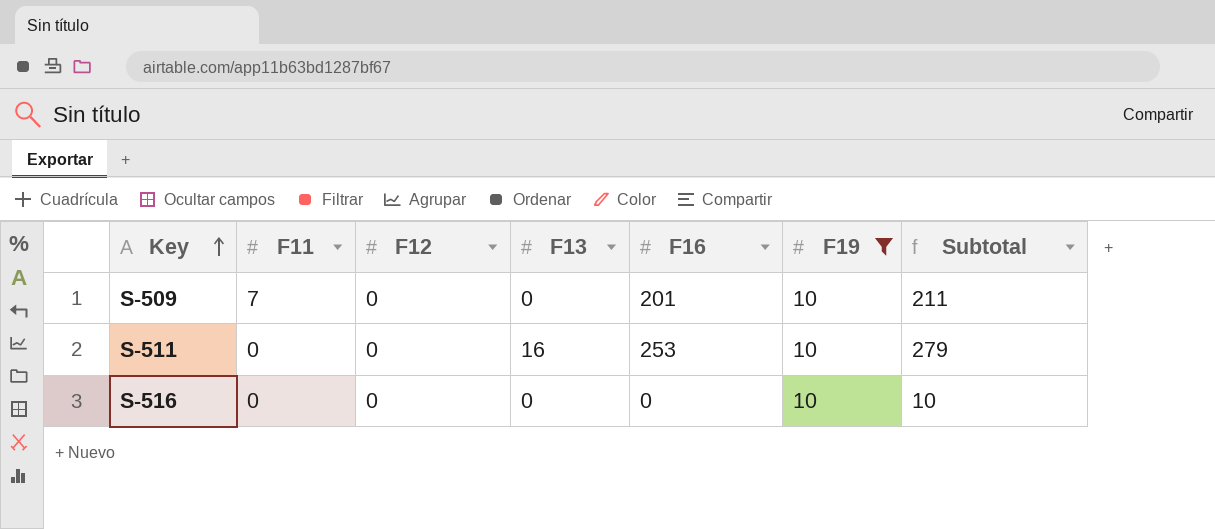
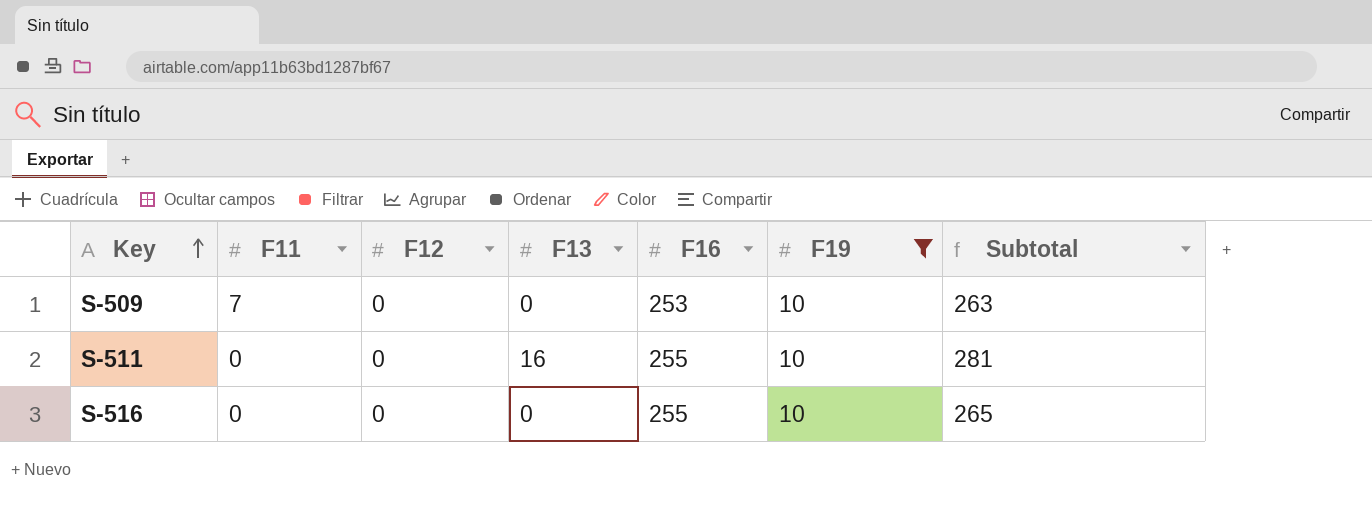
S-509 | F16: 201 -> 253
S-509 | Subtotal: 211 -> 263
S-511 | F16: 253 -> 255
S-511 | Subtotal: 279 -> 281
S-516 | F16: 0 -> 255
S-516 | Subtotal: 10 -> 265

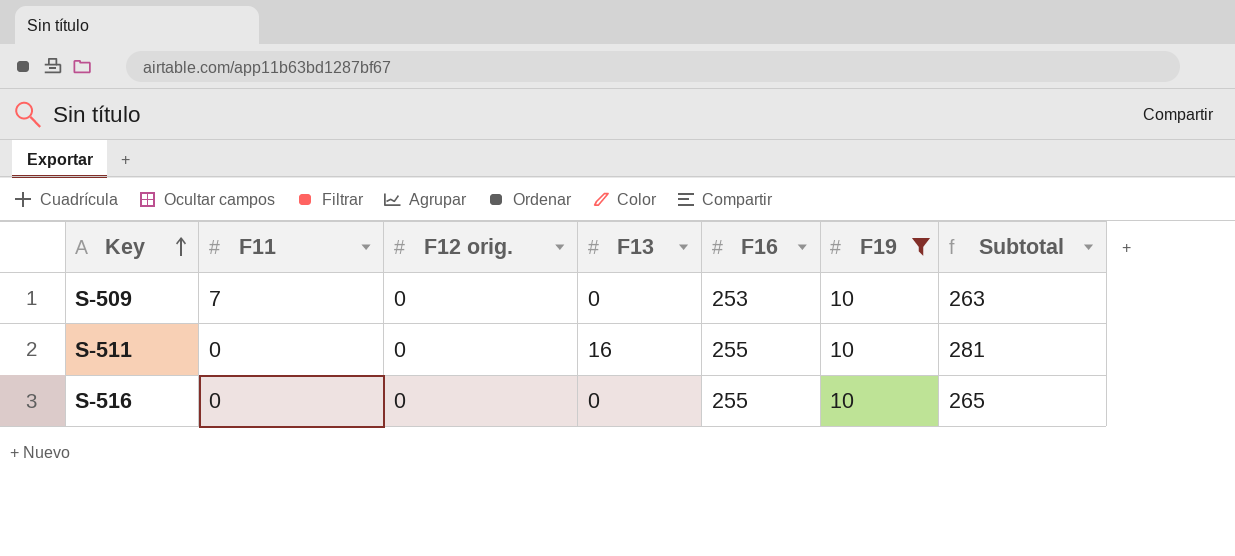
column name: F12 -> F12 orig.

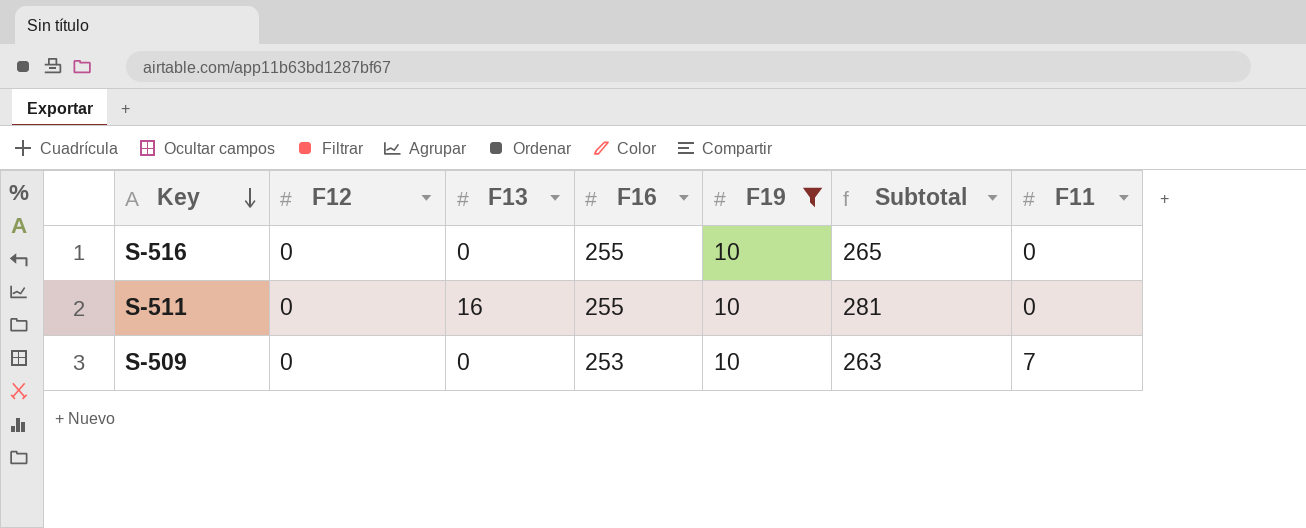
row order: Key ascending -> Key descending
column name: F12 orig. -> F12
column F11 | position: 2 -> 7

